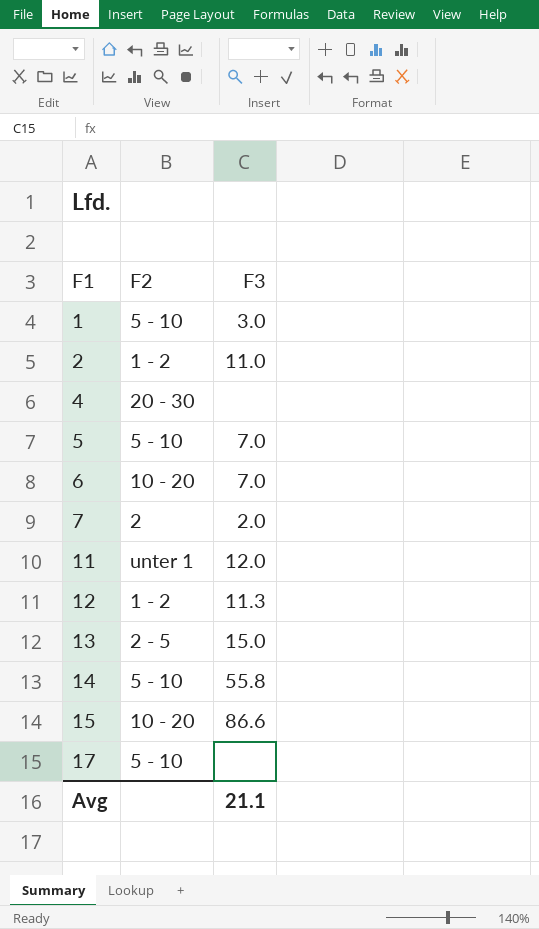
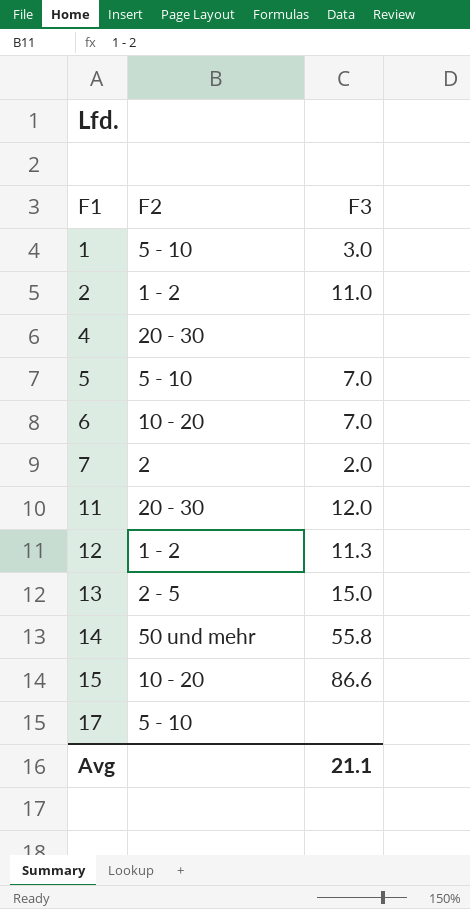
11 | F2: unter 1 -> 20 - 30
14 | F2: 5 - 10 -> 50 und mehr

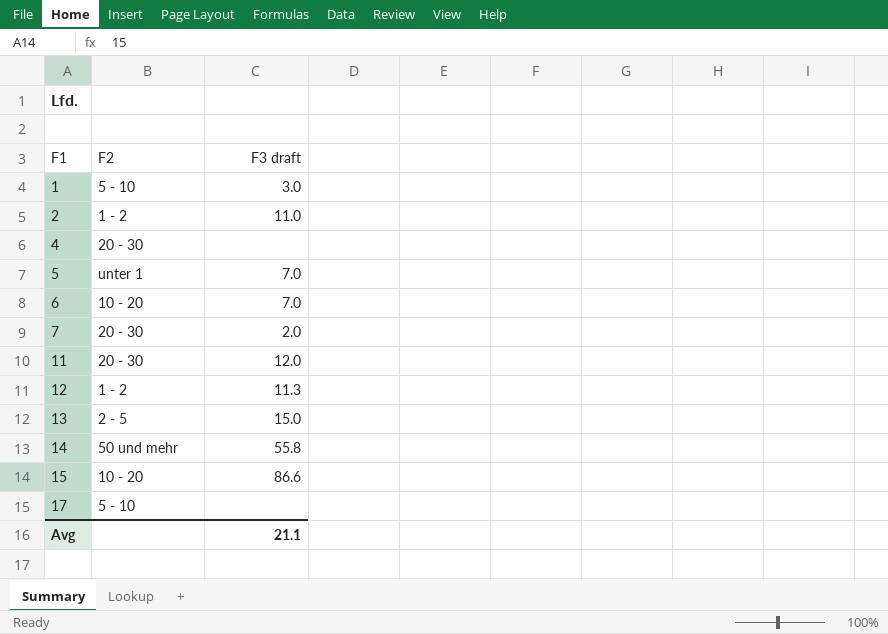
column name: F3 -> F3 draft
5 | F2: 5 - 10 -> unter 1
7 | F2: 2 -> 20 - 30

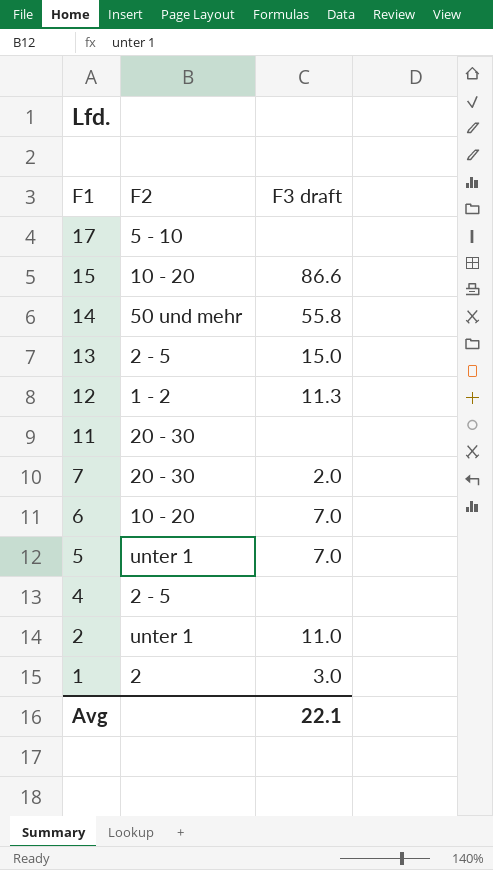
row order: F1 ascending -> F1 descending
11 | F3 draft: 12.0 -> none
4 | F2: 20 - 30 -> 2 - 5
2 | F2: 1 - 2 -> unter 1
1 | F2: 5 - 10 -> 2
Avg | F3 draft: 21.1 -> 22.1

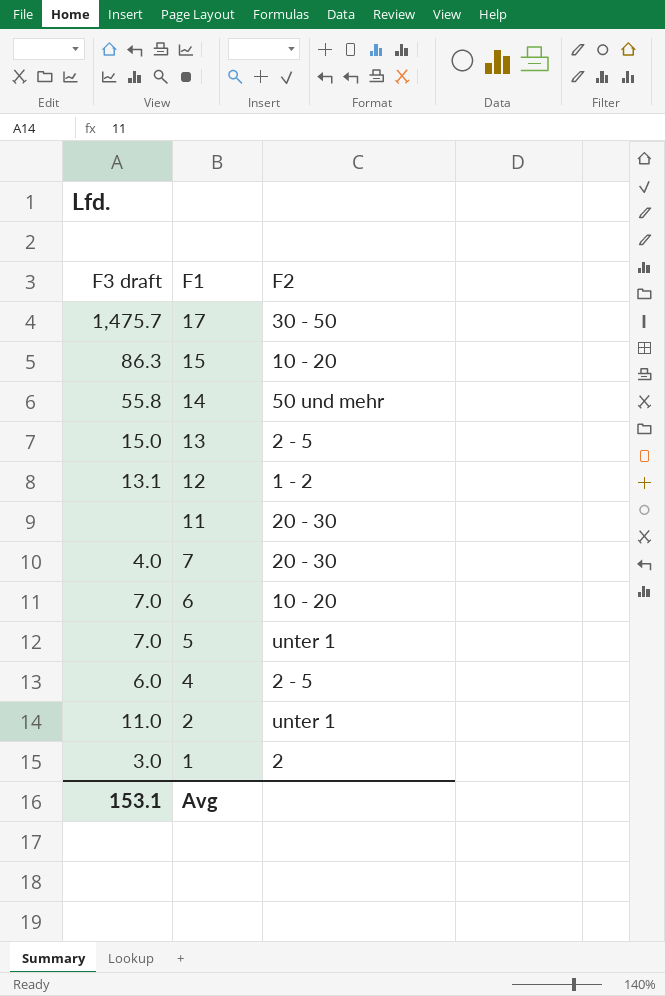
column F3 draft | position: 3 -> 1
17 | F3 draft: none -> 1,475.7
17 | F2: 5 - 10 -> 30 - 50
15 | F3 draft: 86.6 -> 86.3
12 | F3 draft: 11.3 -> 13.1
7 | F3 draft: 2.0 -> 4.0
4 | F3 draft: none -> 6.0
Avg | F3 draft: 22.1 -> 153.1

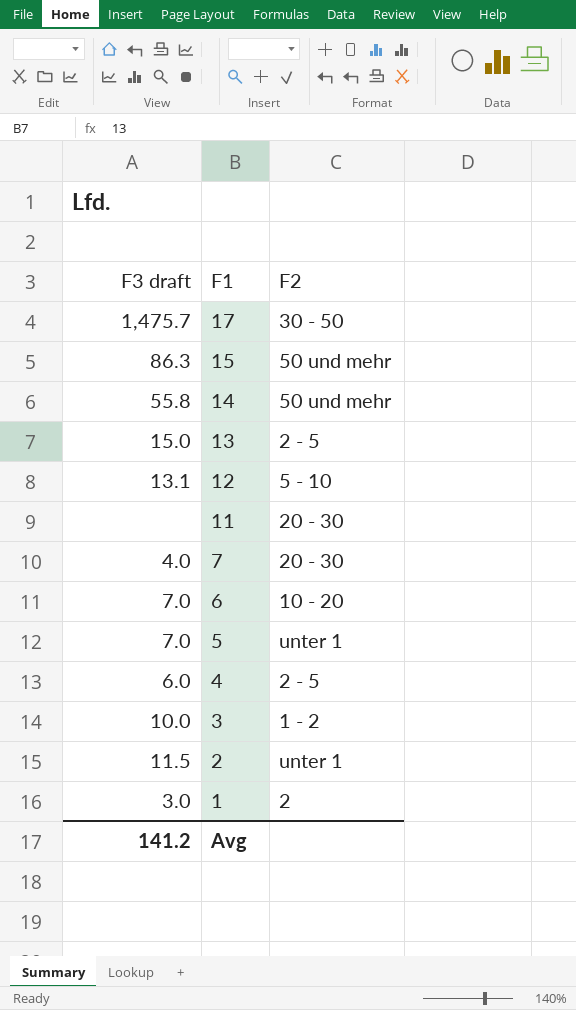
15 | F2: 10 - 20 -> 50 und mehr
12 | F2: 1 - 2 -> 5 - 10
row 3: none -> 10.0 | 1 - 2
2 | F3 draft: 11.0 -> 11.5
Avg | F3 draft: 153.1 -> 141.2

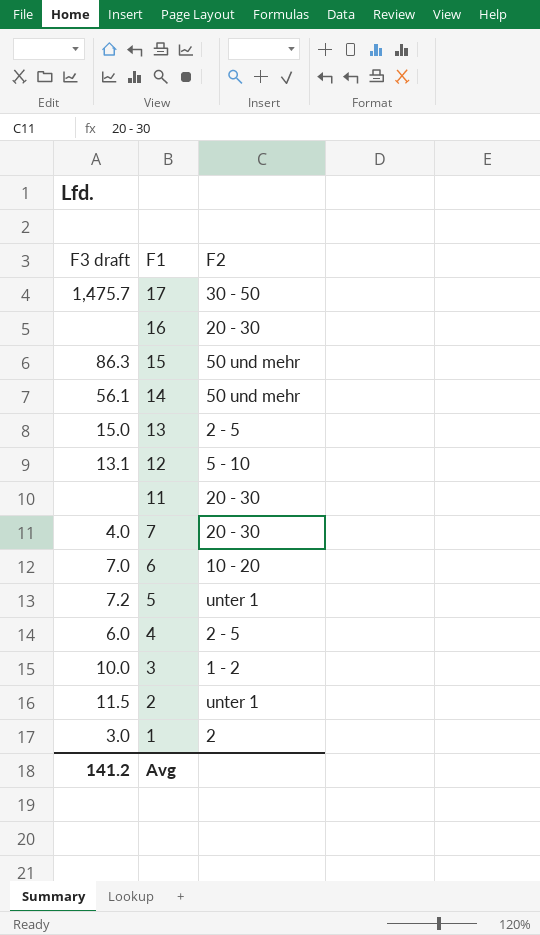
row 16: none -> none | 20 - 30
14 | F3 draft: 55.8 -> 56.1
5 | F3 draft: 7.0 -> 7.2

